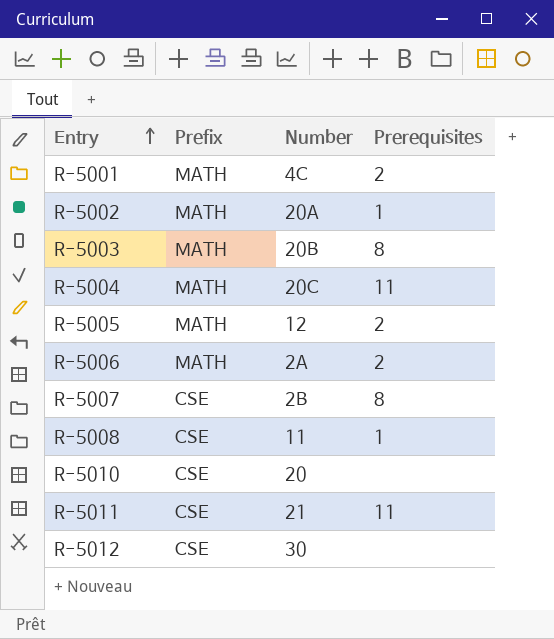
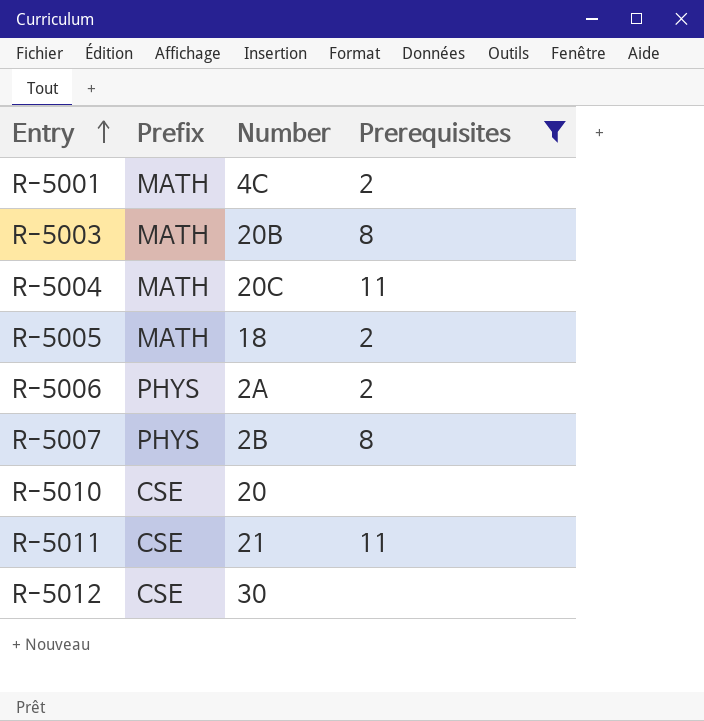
filter: none -> Prerequisites != 1
R-5005 | Number: 12 -> 18
R-5006 | Prefix: MATH -> PHYS
R-5007 | Prefix: CSE -> PHYS

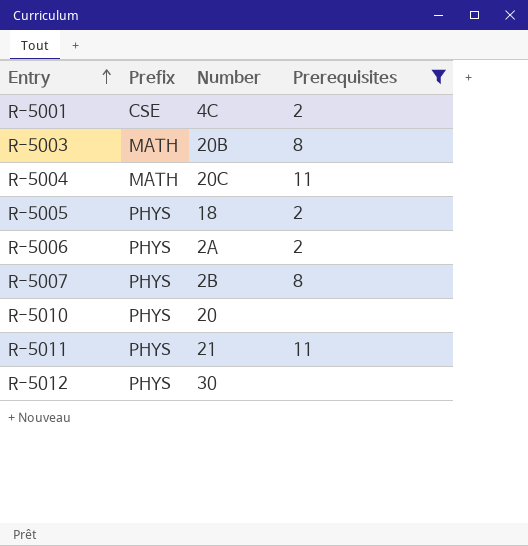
R-5001 | Prefix: MATH -> CSE
R-5005 | Prefix: MATH -> PHYS
R-5010 | Prefix: CSE -> PHYS
R-5011 | Prefix: CSE -> PHYS
R-5012 | Prefix: CSE -> PHYS

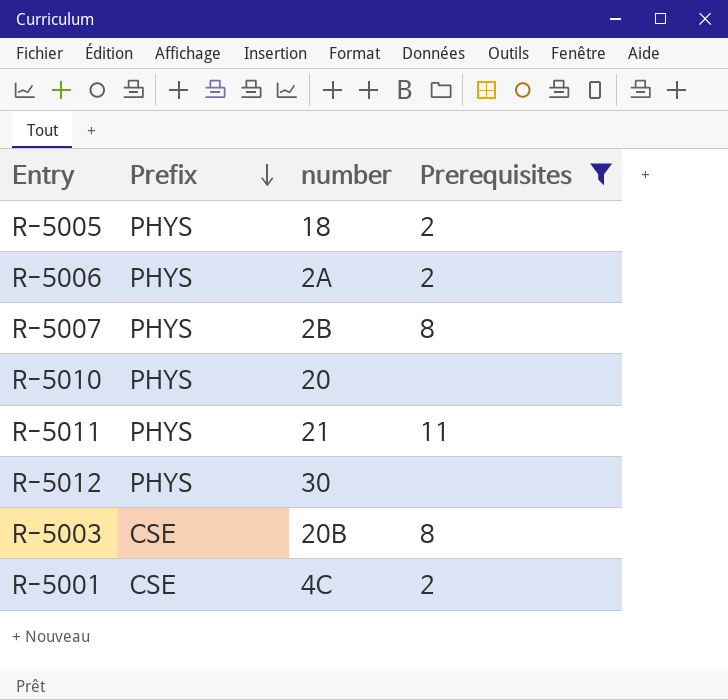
row order: Entry ascending -> Prefix descending
column name: Number -> number
row R-5004: MATH | 20C | 11 -> none
R-5003 | Prefix: MATH -> CSE

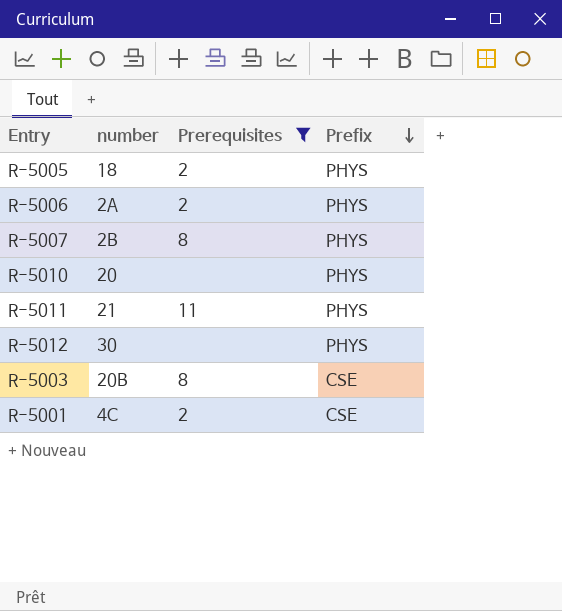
column Prefix | position: 2 -> 4

